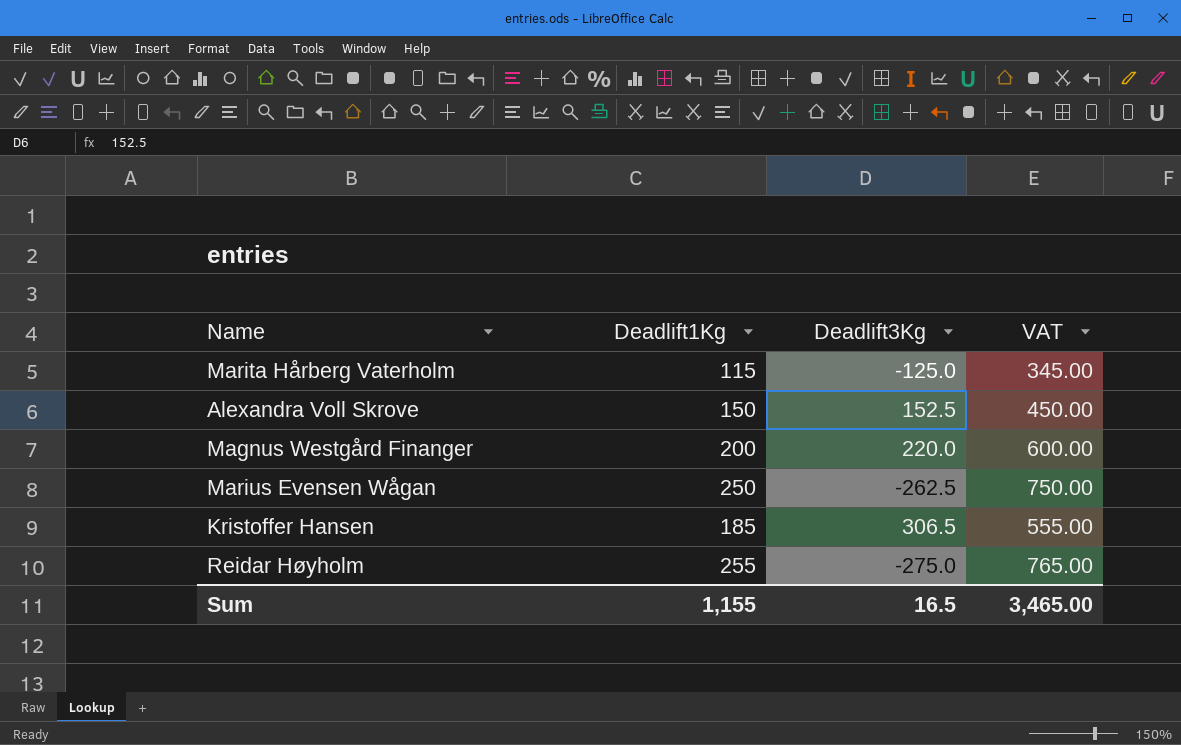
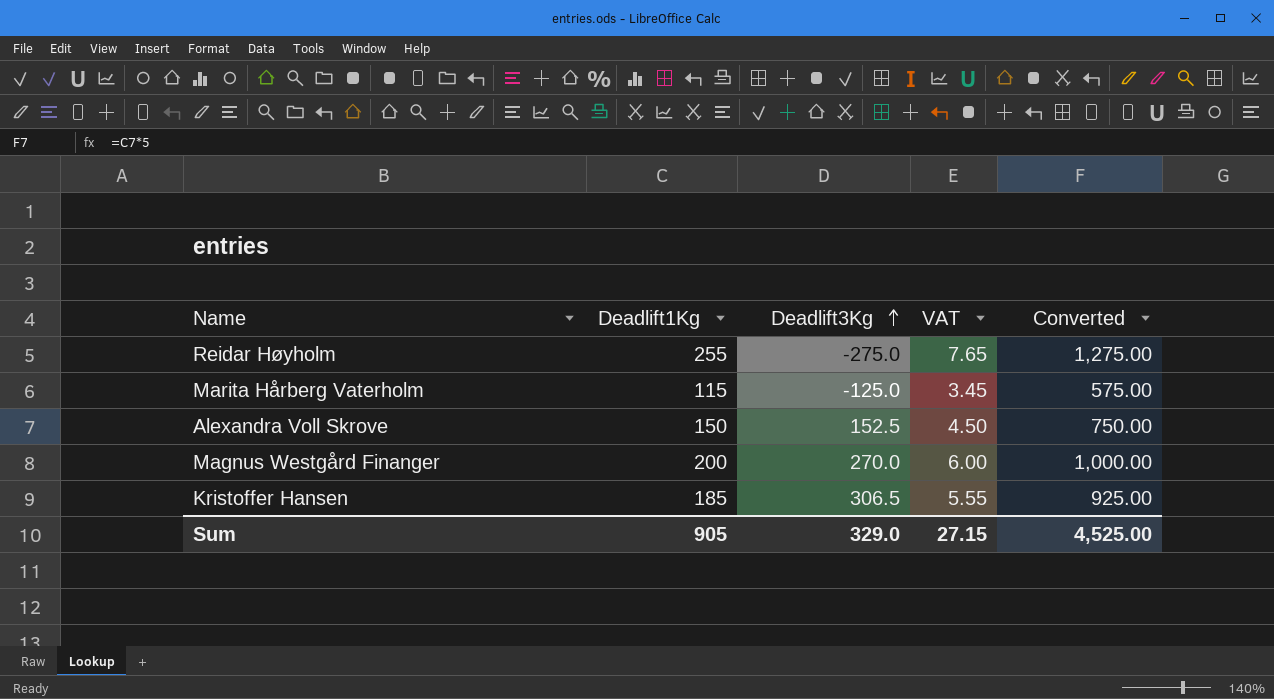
row order: none -> Deadlift3Kg ascending
column VAT | formula: [Deadlift1Kg] * 3 -> [Deadlift1Kg] * 0.03
column Converted | formula: none -> [Deadlift1Kg] * 5
row Marius Evensen Wågan: 250 | -262.5 | 750.00 -> none
Magnus Westgård Finanger | Deadlift3Kg: 220.0 -> 270.0
Sum | Deadlift1Kg: 1,155 -> 905
Sum | Deadlift3Kg: 16.5 -> 329.0
Sum | VAT: 3,465.00 -> 27.15

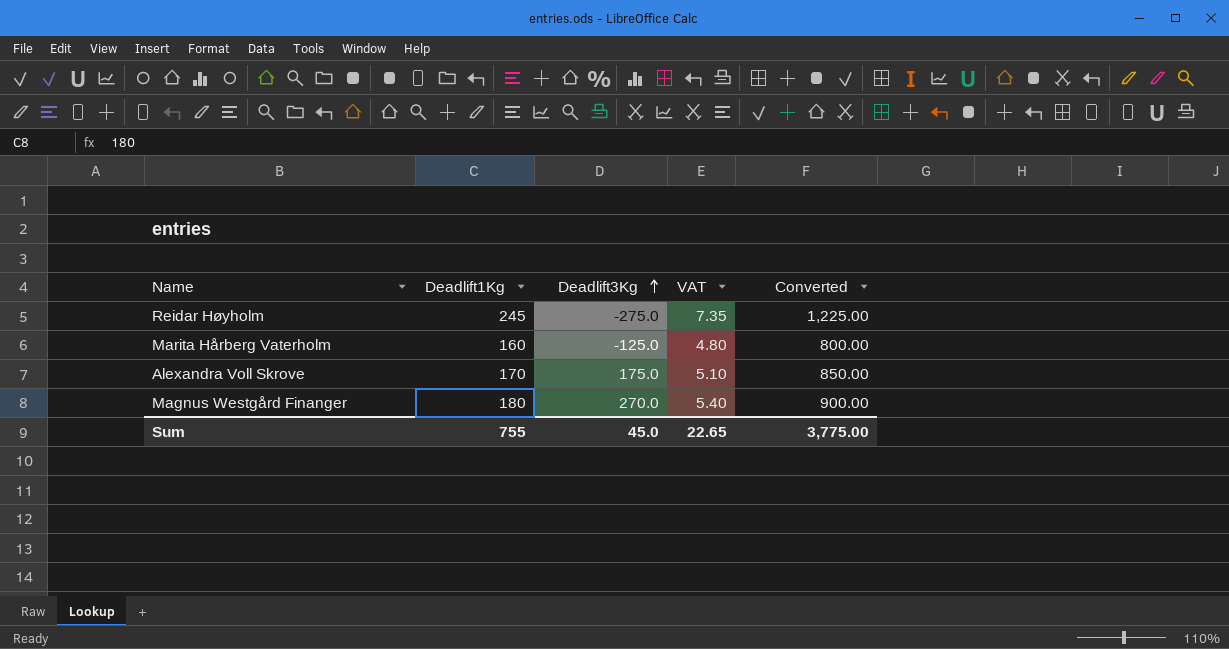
row Kristoffer Hansen: 185 | 306.5 | 5.55 | 925.00 -> none
Reidar Høyholm | Deadlift1Kg: 255 -> 245
Reidar Høyholm | VAT: 7.65 -> 7.35
Reidar Høyholm | Converted: 1,275.00 -> 1,225.00
Marita Hårberg Vaterholm | Deadlift1Kg: 115 -> 160
Marita Hårberg Vaterholm | VAT: 3.45 -> 4.80
Marita Hårberg Vaterholm | Converted: 575.00 -> 800.00
Alexandra Voll Skrove | Deadlift1Kg: 150 -> 170
Alexandra Voll Skrove | Deadlift3Kg: 152.5 -> 175.0
Alexandra Voll Skrove | VAT: 4.50 -> 5.10
Alexandra Voll Skrove | Converted: 750.00 -> 850.00
Magnus Westgård Finanger | Deadlift1Kg: 200 -> 180
Magnus Westgård Finanger | VAT: 6.00 -> 5.40
Magnus Westgård Finanger | Converted: 1,000.00 -> 900.00
Sum | Deadlift1Kg: 905 -> 755
Sum | Deadlift3Kg: 329.0 -> 45.0
Sum | VAT: 27.15 -> 22.65
Sum | Converted: 4,525.00 -> 3,775.00

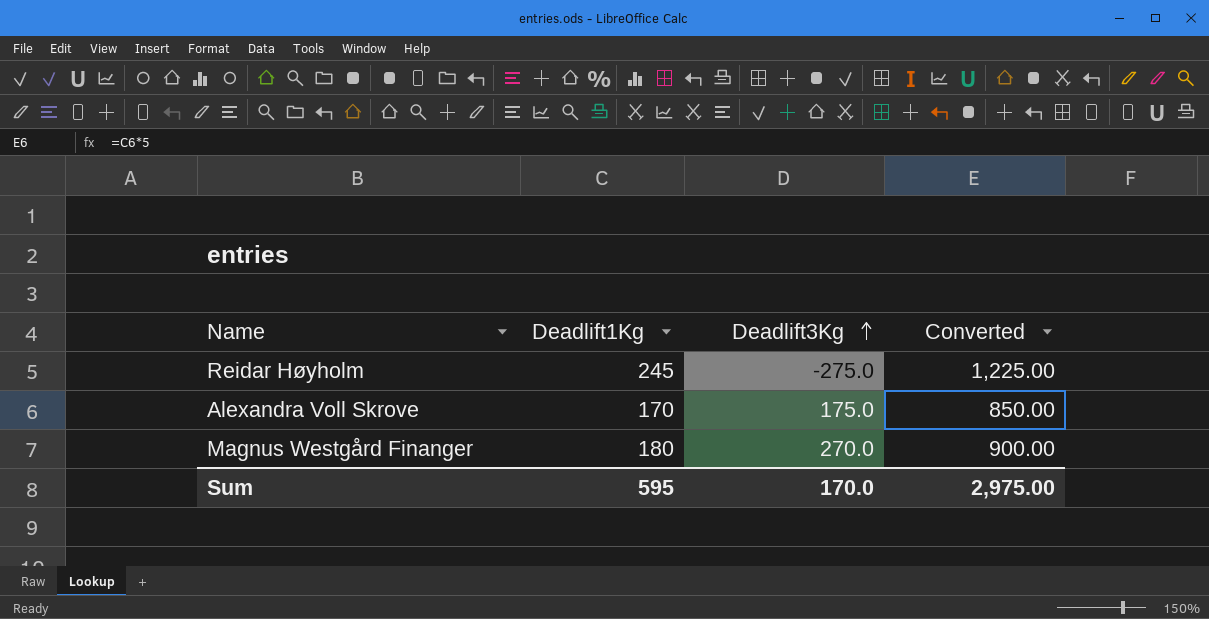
column VAT | formula: [Deadlift1Kg] * 0.03 -> none
row Marita Hårberg Vaterholm: 160 | -125.0 | 4.80 | 800.00 -> none
Sum | Deadlift1Kg: 755 -> 595
Sum | Deadlift3Kg: 45.0 -> 170.0
Sum | Converted: 3,775.00 -> 2,975.00

